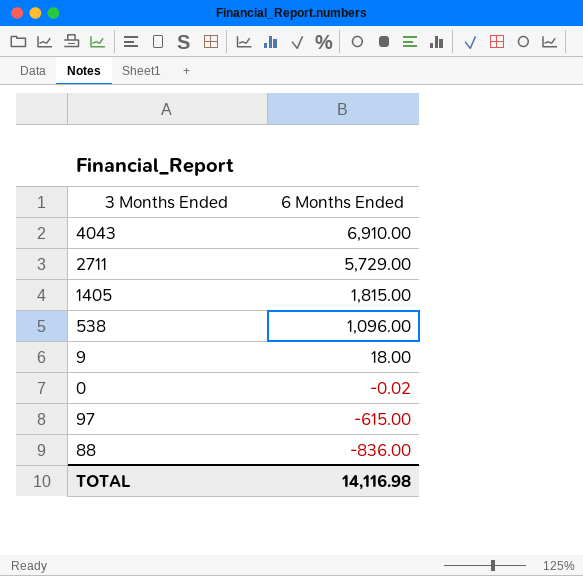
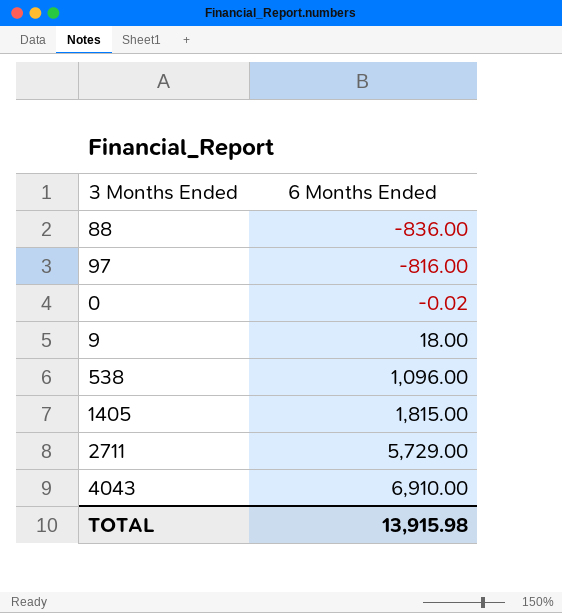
row order: 6 Months Ended descending -> 6 Months Ended ascending
97 | 6 Months Ended: -615.00 -> -816.00
TOTAL | 6 Months Ended: 14,116.98 -> 13,915.98

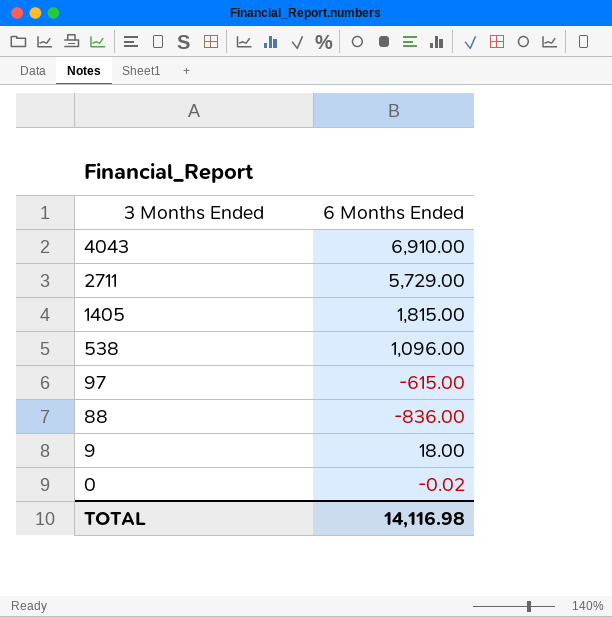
row order: 6 Months Ended ascending -> 3 Months Ended descending
97 | 6 Months Ended: -816.00 -> -615.00
TOTAL | 6 Months Ended: 13,915.98 -> 14,116.98

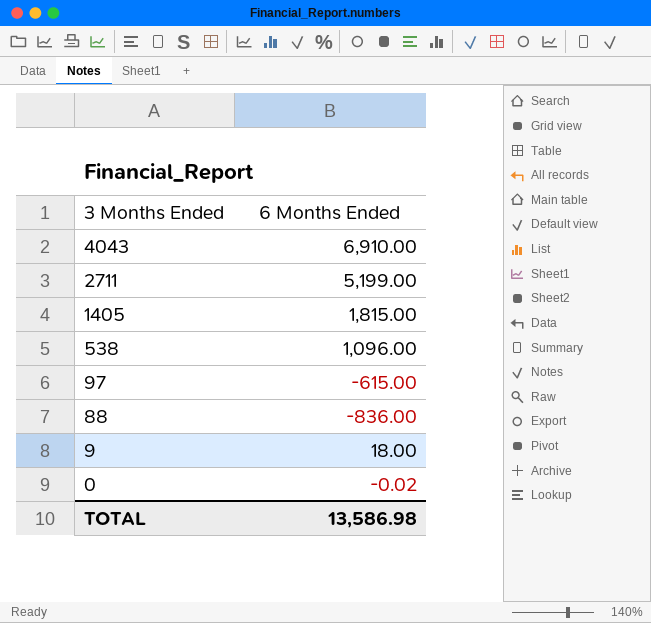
2711 | 6 Months Ended: 5,729.00 -> 5,199.00
TOTAL | 6 Months Ended: 14,116.98 -> 13,586.98

